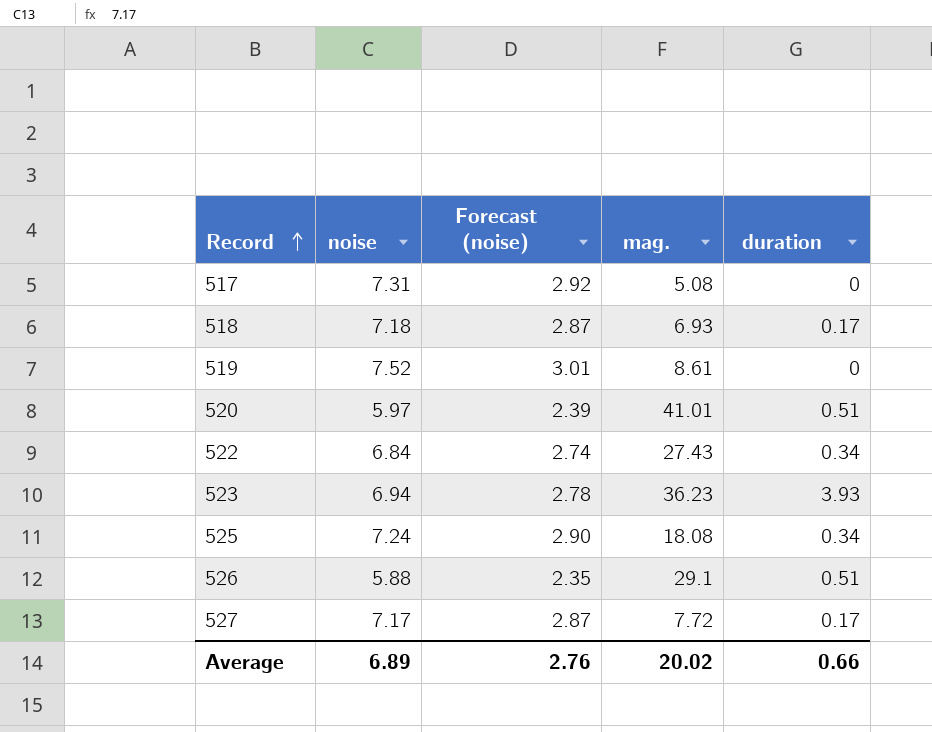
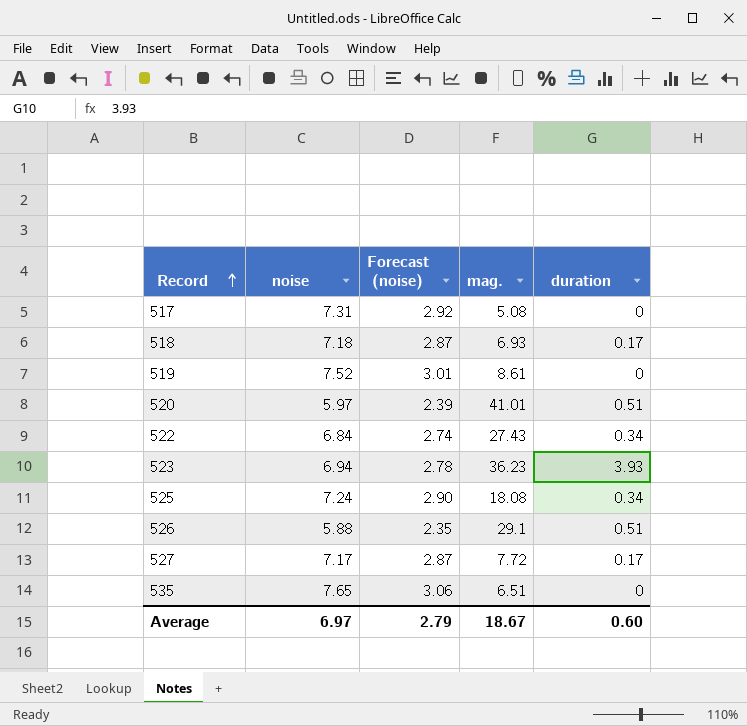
row 535: none -> 7.65 | 3.06 | 6.51 | 0
Average | noise: 6.89 -> 6.97
Average | Forecast (noise): 2.76 -> 2.79
Average | mag.: 20.02 -> 18.67
Average | duration: 0.66 -> 0.60

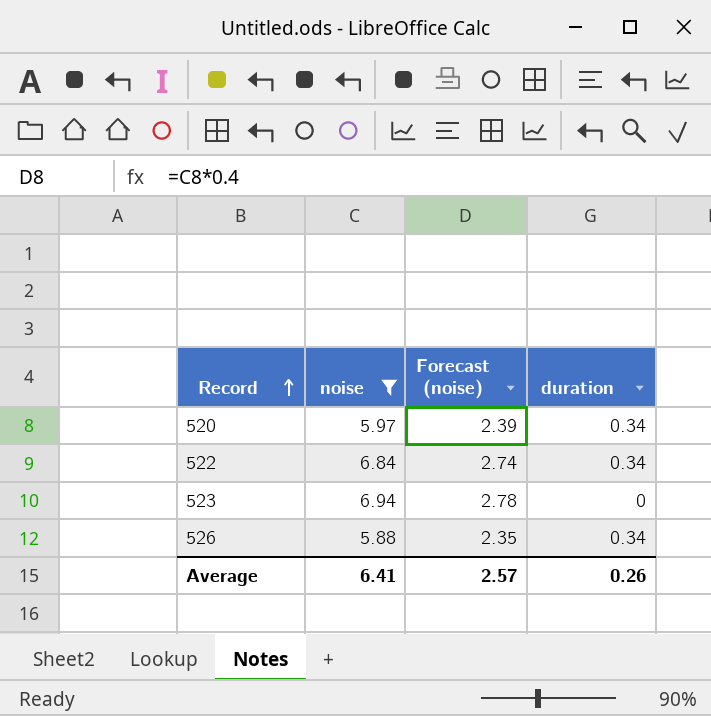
filter: none -> noise <= 6.94
column mag. | position: 4 -> none
520 | duration: 0.51 -> 0.34
523 | duration: 3.93 -> 0
526 | duration: 0.51 -> 0.34
Average | noise: 6.97 -> 6.41
Average | Forecast (noise): 2.79 -> 2.57
Average | duration: 0.60 -> 0.26

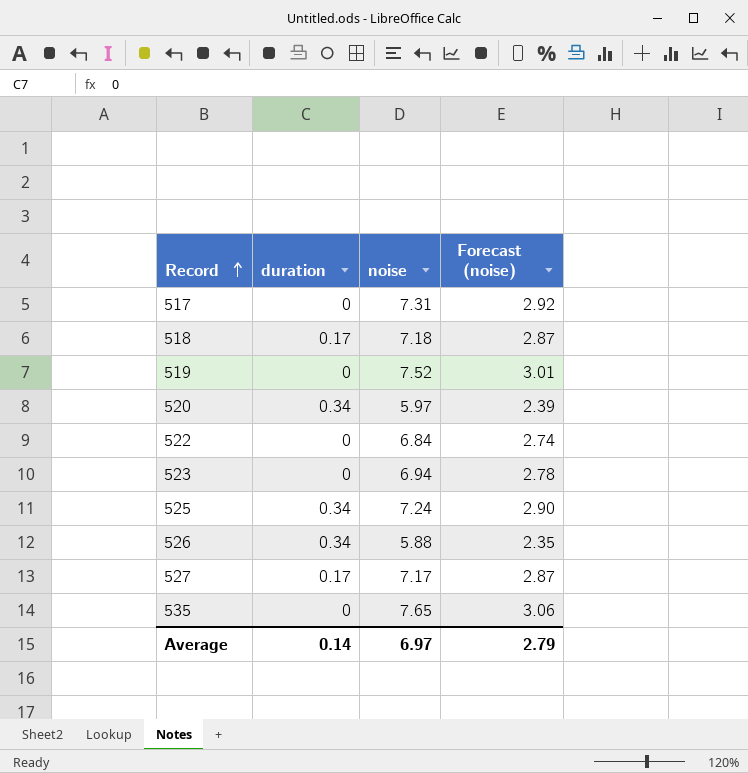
filter: noise <= 6.94 -> none
column duration | position: 4 -> 2
522 | duration: 0.34 -> 0
Average | duration: 0.26 -> 0.14
Average | noise: 6.41 -> 6.97
Average | Forecast (noise): 2.57 -> 2.79

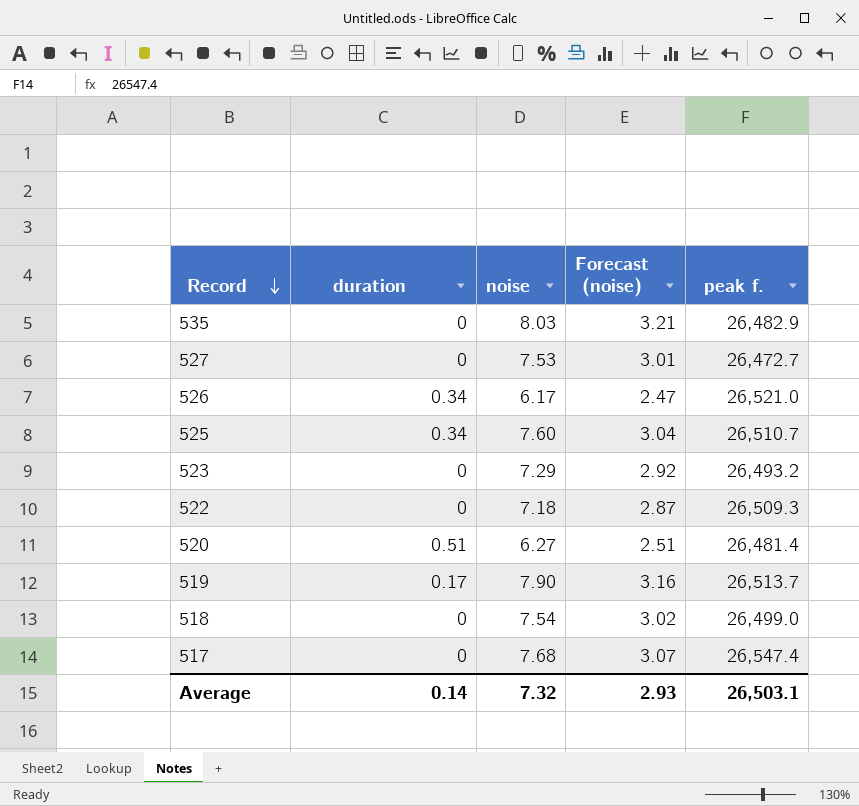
row order: Record ascending -> Record descending
column peak f. | position: none -> 5
535 | noise: 7.65 -> 8.03
535 | Forecast (noise): 3.06 -> 3.21
527 | duration: 0.17 -> 0
527 | noise: 7.17 -> 7.53
527 | Forecast (noise): 2.87 -> 3.01
526 | noise: 5.88 -> 6.17
526 | Forecast (noise): 2.35 -> 2.47
525 | noise: 7.24 -> 7.60
525 | Forecast (noise): 2.90 -> 3.04
523 | noise: 6.94 -> 7.29
523 | Forecast (noise): 2.78 -> 2.92
522 | noise: 6.84 -> 7.18
522 | Forecast (noise): 2.74 -> 2.87
520 | duration: 0.34 -> 0.51
520 | noise: 5.97 -> 6.27
520 | Forecast (noise): 2.39 -> 2.51
519 | duration: 0 -> 0.17
519 | noise: 7.52 -> 7.90
519 | Forecast (noise): 3.01 -> 3.16
518 | duration: 0.17 -> 0
518 | noise: 7.18 -> 7.54
518 | Forecast (noise): 2.87 -> 3.02
517 | noise: 7.31 -> 7.68
517 | Forecast (noise): 2.92 -> 3.07
Average | noise: 6.97 -> 7.32
Average | Forecast (noise): 2.79 -> 2.93

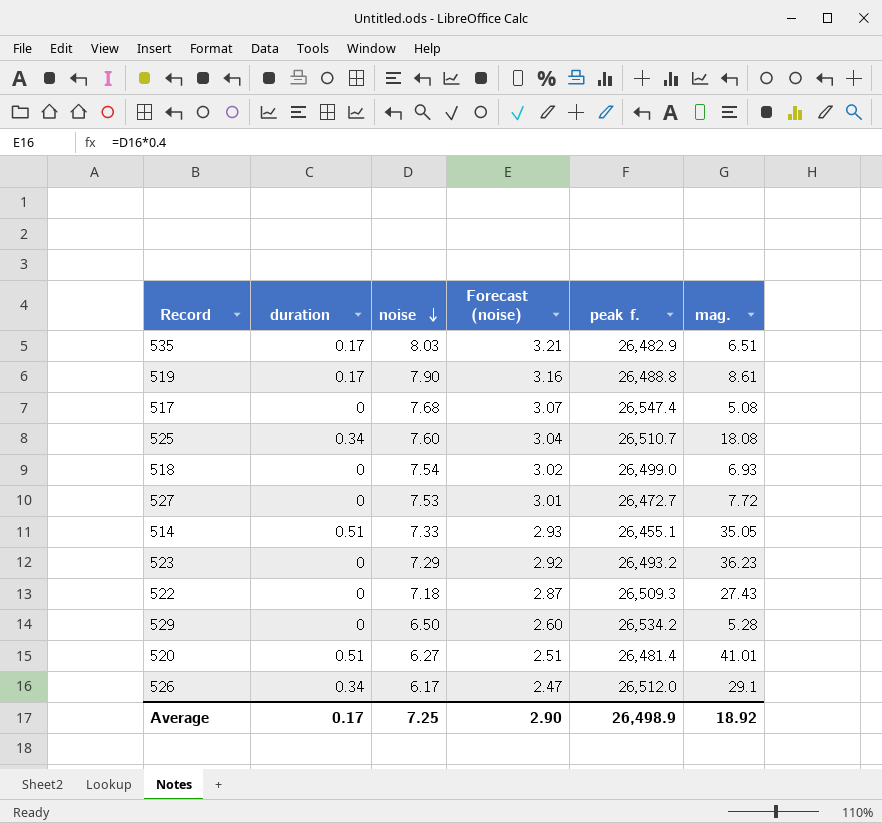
row order: Record descending -> noise descending
column mag. | position: none -> 6
535 | duration: 0 -> 0.17
519 | peak f.: 26,513.7 -> 26,488.8
row 514: none -> 0.51 | 7.33 | 2.93 | 26,455.1 | 35.05
row 529: none -> 0 | 6.50 | 2.60 | 26,534.2 | 5.28
526 | peak f.: 26,521.0 -> 26,512.0
Average | duration: 0.14 -> 0.17
Average | noise: 7.32 -> 7.25
Average | Forecast (noise): 2.93 -> 2.90
Average | peak f.: 26,503.1 -> 26,498.9

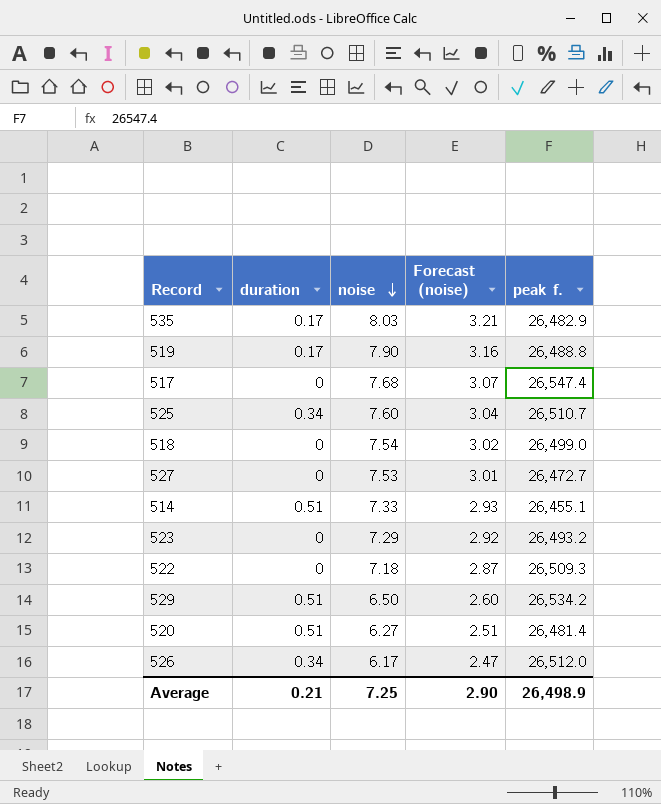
column mag. | position: 6 -> none
529 | duration: 0 -> 0.51
Average | duration: 0.17 -> 0.21

